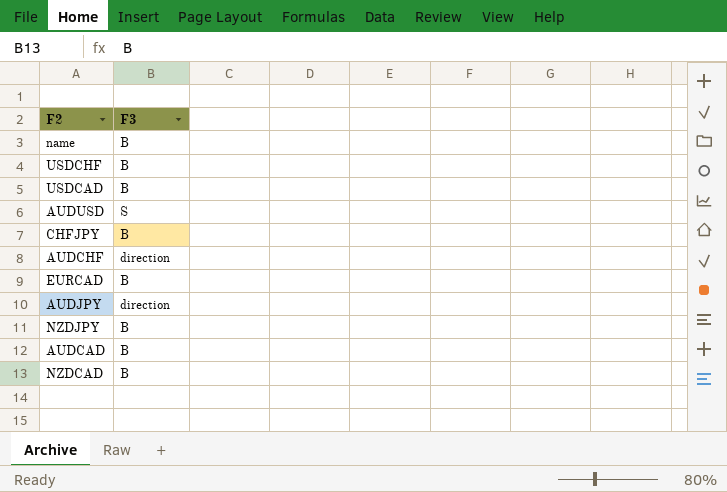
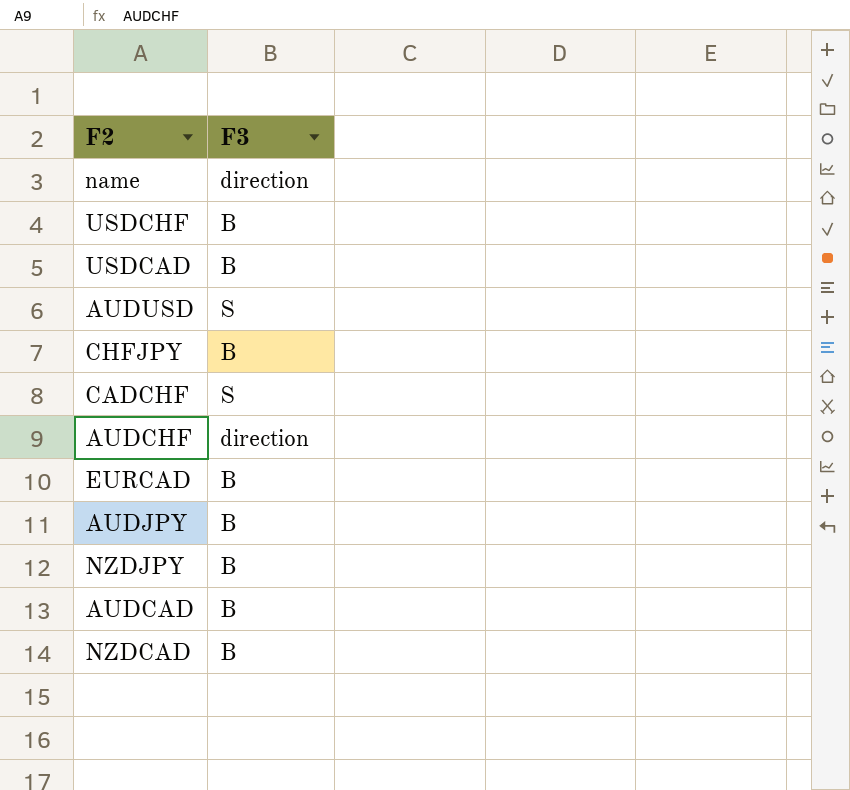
name | F3: B -> direction
row CADCHF: none -> S
AUDJPY | F3: direction -> B

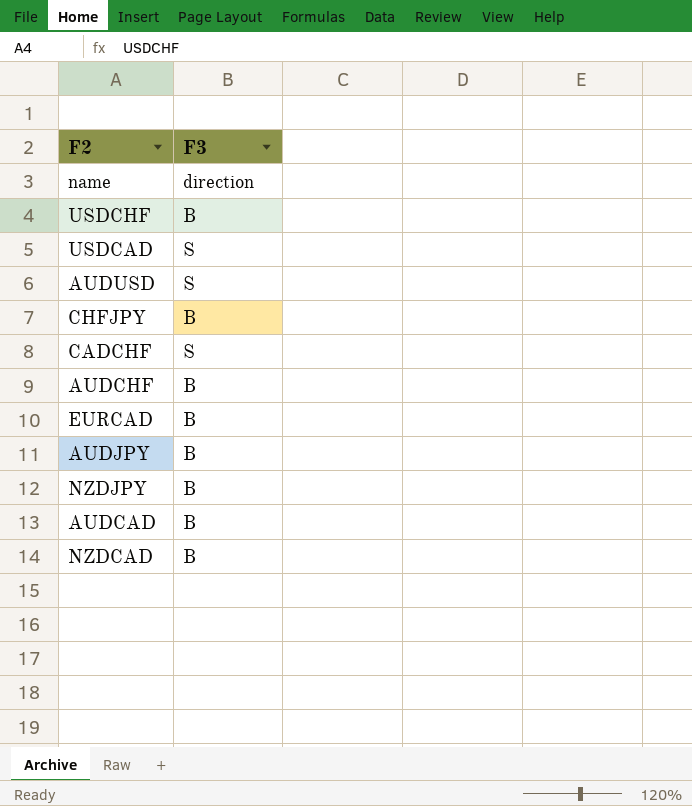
USDCAD | F3: B -> S
AUDCHF | F3: direction -> B

